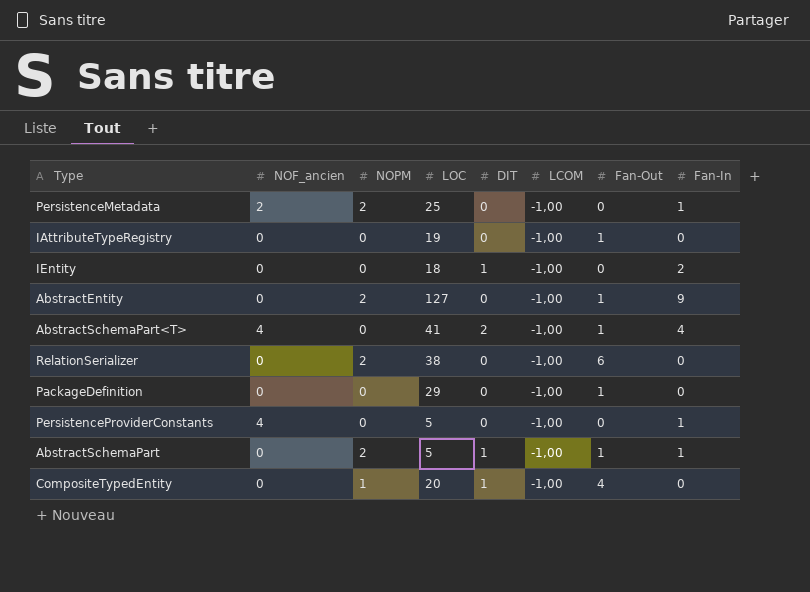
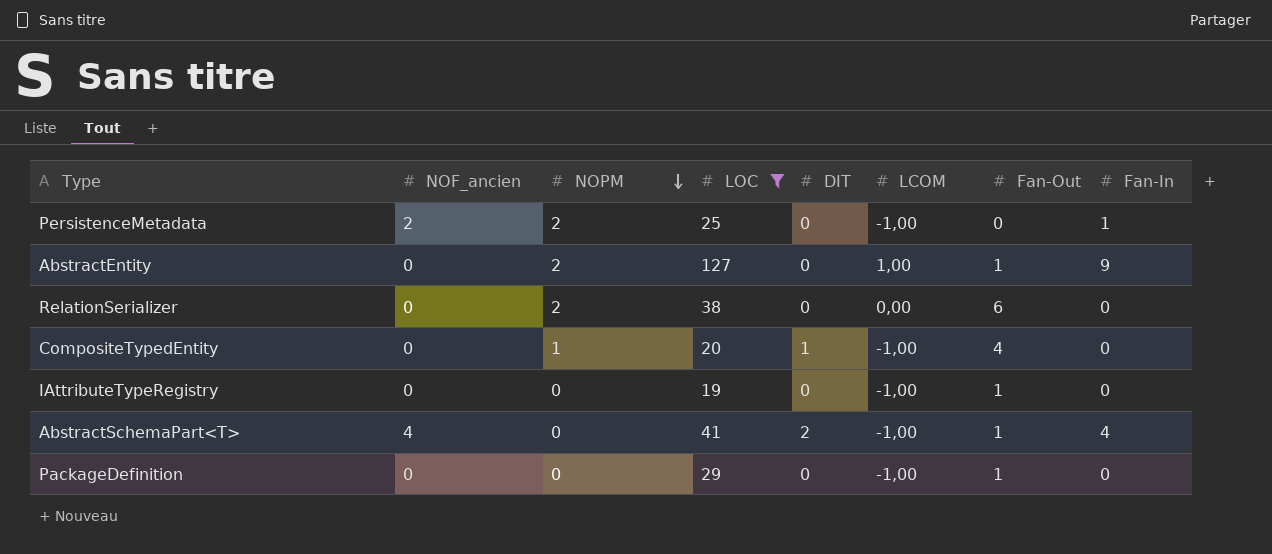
filter: none -> LOC >= 19
row order: none -> NOPM descending
AbstractEntity | LCOM: -1,00 -> 1,00
RelationSerializer | LCOM: -1,00 -> 0,00

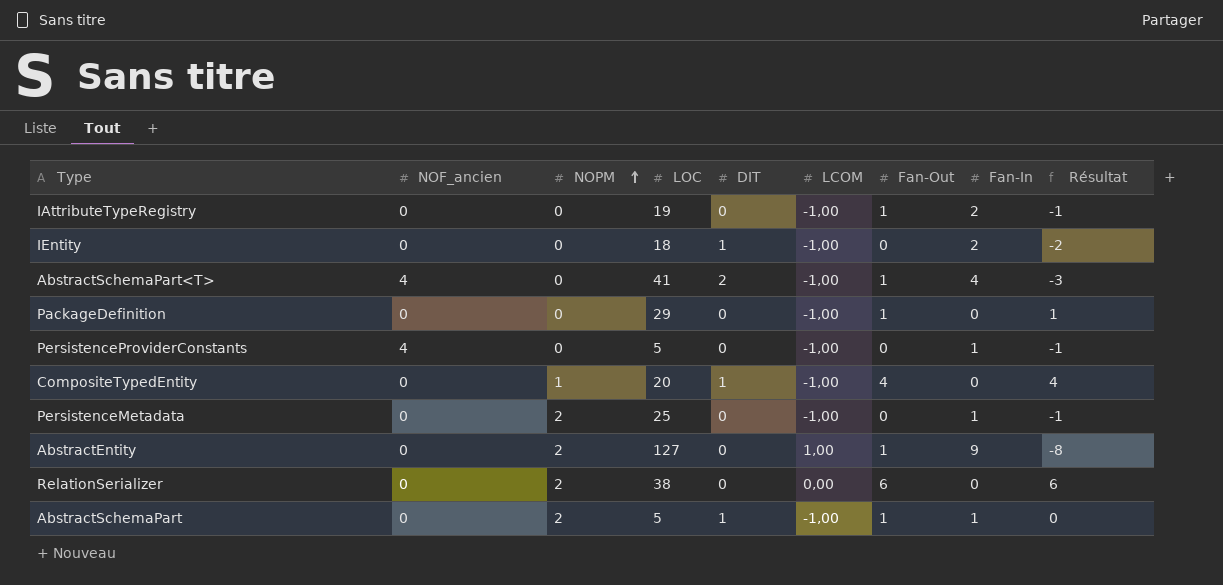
filter: LOC >= 19 -> none
row order: NOPM descending -> NOPM ascending
column Résultat | formula: none -> [Fan-Out] - [Fan-In]
IAttributeTypeRegistry | Fan-In: 0 -> 2
PersistenceMetadata | NOF_ancien: 2 -> 0

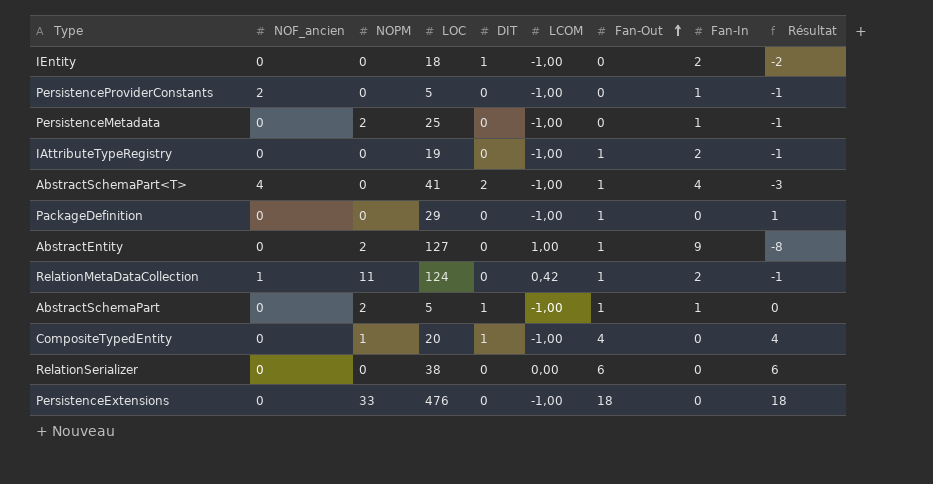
row order: NOPM ascending -> Fan-Out ascending
PersistenceProviderConstants | NOF_ancien: 4 -> 2
row RelationMetaDataCollection: none -> 1 | 11 | 124 | 0 | 0,42 | 1 | 2 | -1
RelationSerializer | NOPM: 2 -> 0
row PersistenceExtensions: none -> 0 | 33 | 476 | 0 | -1,00 | 18 | 0 | 18

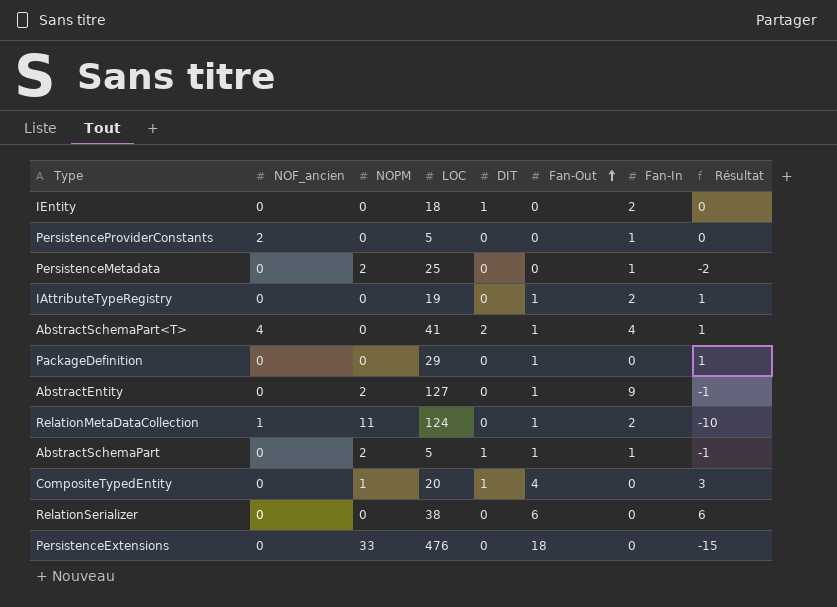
column LCOM | position: 6 -> none
column Résultat | formula: [Fan-Out] - [Fan-In] -> [Fan-Out] - [NOPM]

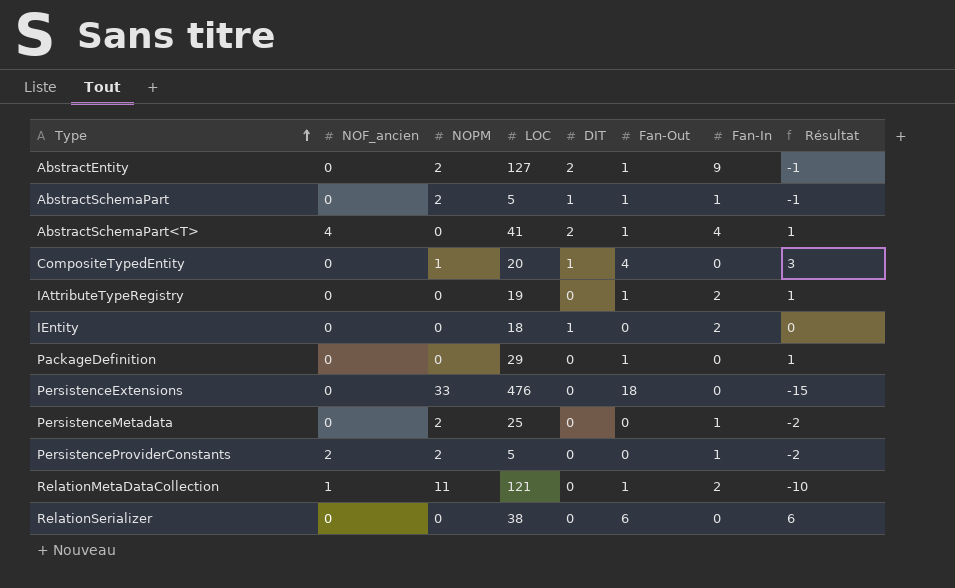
row order: Fan-Out ascending -> Type ascending
AbstractEntity | DIT: 0 -> 2
PersistenceProviderConstants | NOPM: 0 -> 2
PersistenceProviderConstants | Résultat: 0 -> -2
RelationMetaDataCollection | LOC: 124 -> 121

